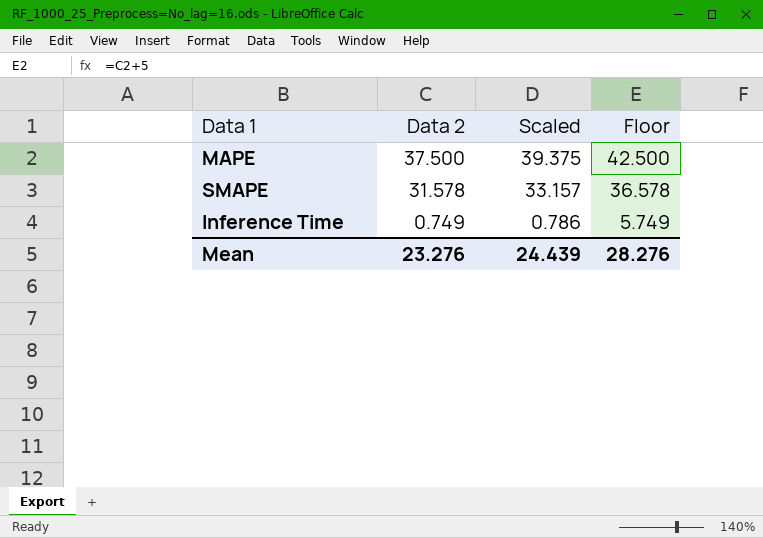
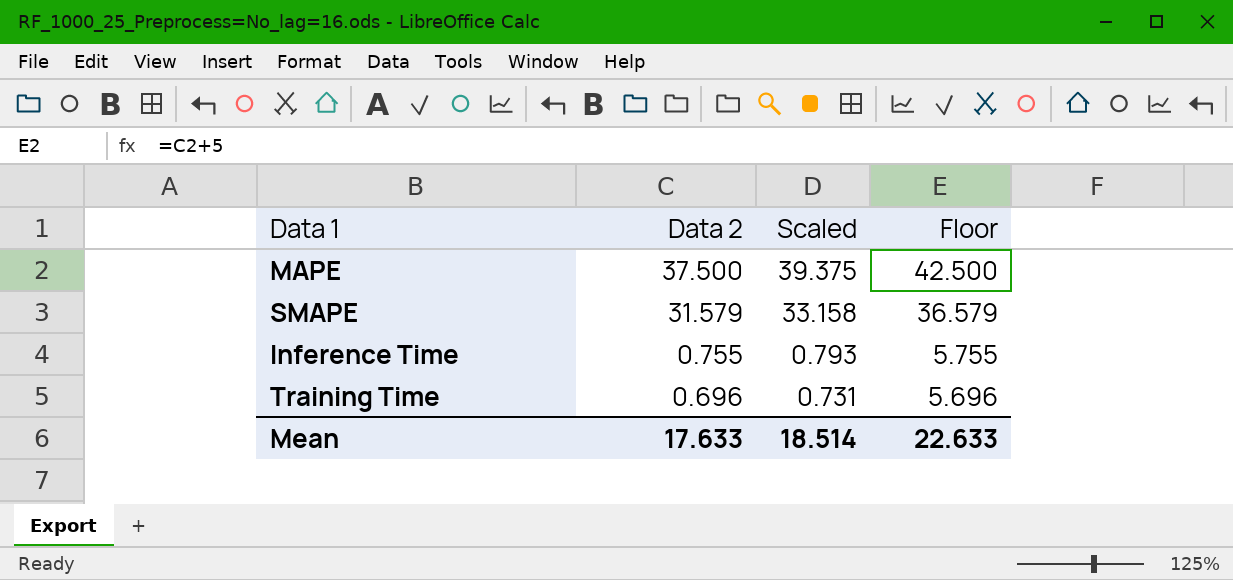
SMAPE | Data 2: 31.578 -> 31.579
SMAPE | Scaled: 33.157 -> 33.158
SMAPE | Floor: 36.578 -> 36.579
Inference Time | Data 2: 0.749 -> 0.755
Inference Time | Scaled: 0.786 -> 0.793
Inference Time | Floor: 5.749 -> 5.755
row Training Time: none -> 0.696 | 0.731 | 5.696
Mean | Data 2: 23.276 -> 17.633
Mean | Scaled: 24.439 -> 18.514
Mean | Floor: 28.276 -> 22.633

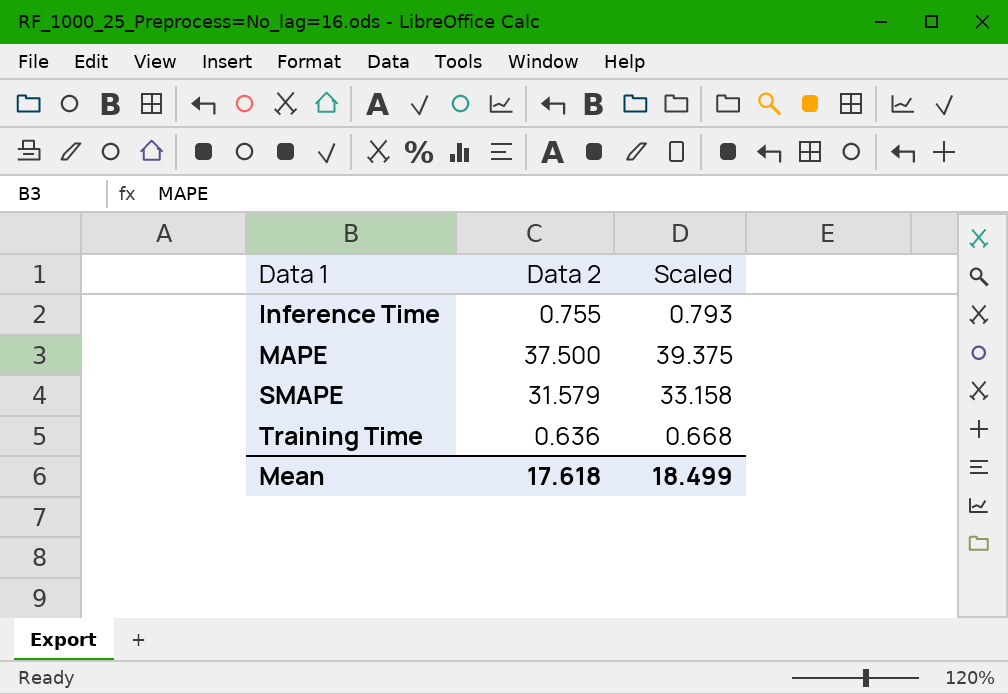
row order: Data 2 descending -> Data 1 ascending
column Floor | formula: [Data 2] + 5 -> none
Training Time | Data 2: 0.696 -> 0.636
Training Time | Scaled: 0.731 -> 0.668
Mean | Data 2: 17.633 -> 17.618
Mean | Scaled: 18.514 -> 18.499

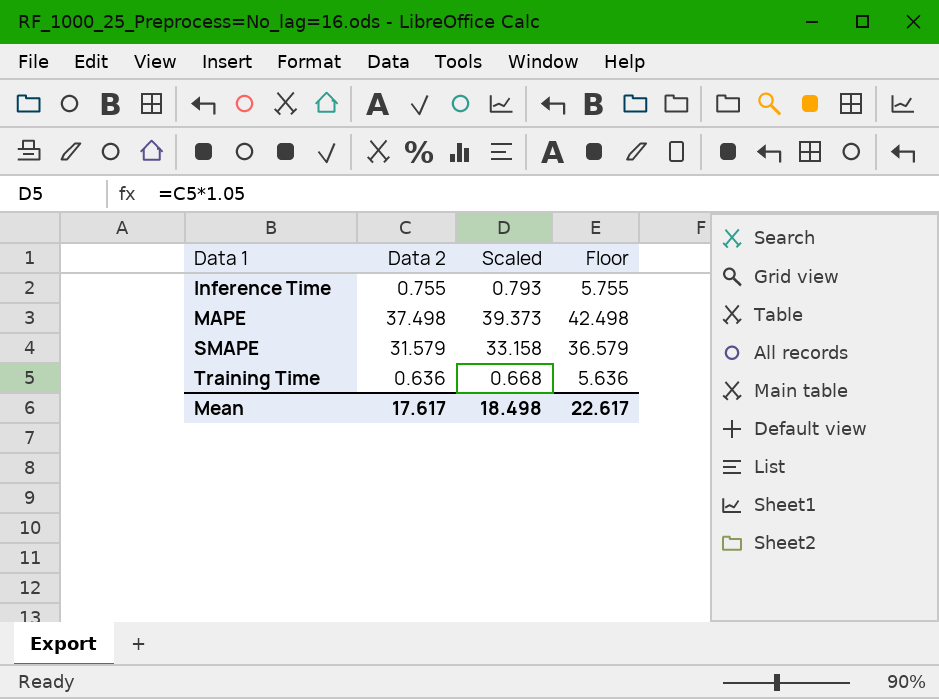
column Floor | formula: none -> [Data 2] + 5
MAPE | Data 2: 37.500 -> 37.498
MAPE | Scaled: 39.375 -> 39.373
Mean | Data 2: 17.618 -> 17.617
Mean | Scaled: 18.499 -> 18.498

